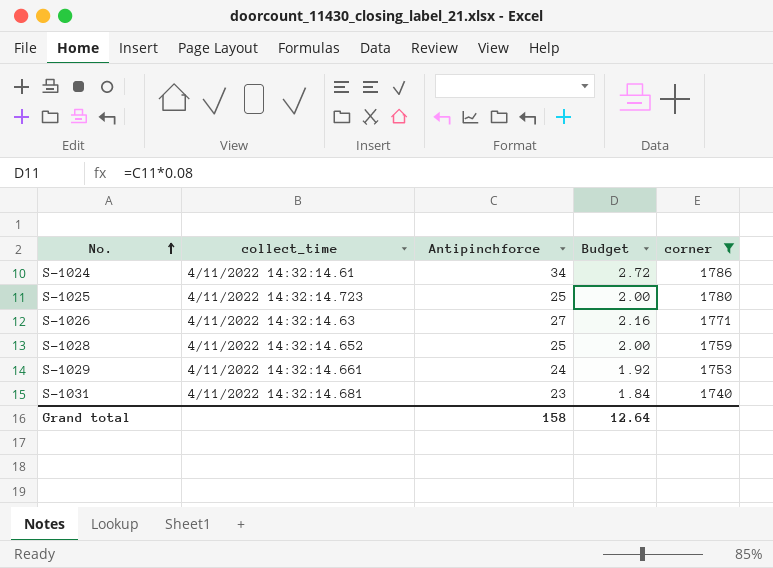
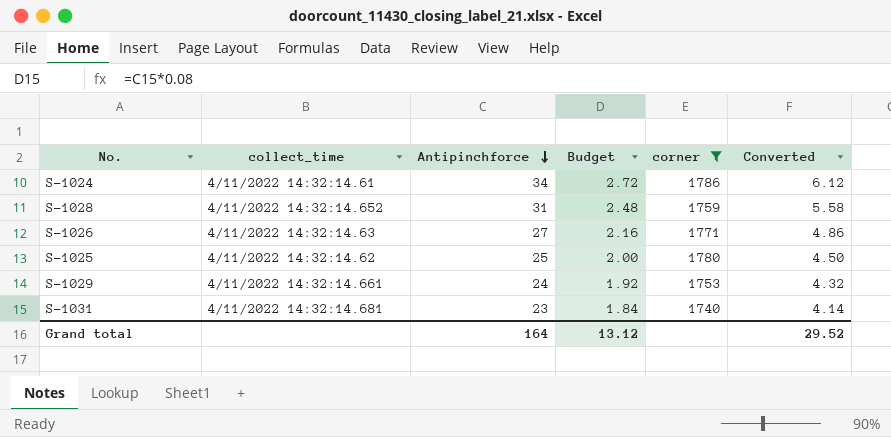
row order: No. ascending -> Antipinchforce descending
column Converted | formula: none -> [Antipinchforce] * 0.18
S-1028 | Antipinchforce: 25 -> 31
S-1028 | Budget: 2.00 -> 2.48
S-1025 | collect_time: 4/11/2022 14:32:14.723 -> 4/11/2022 14:32:14.62
Grand total | Antipinchforce: 158 -> 164
Grand total | Budget: 12.64 -> 13.12

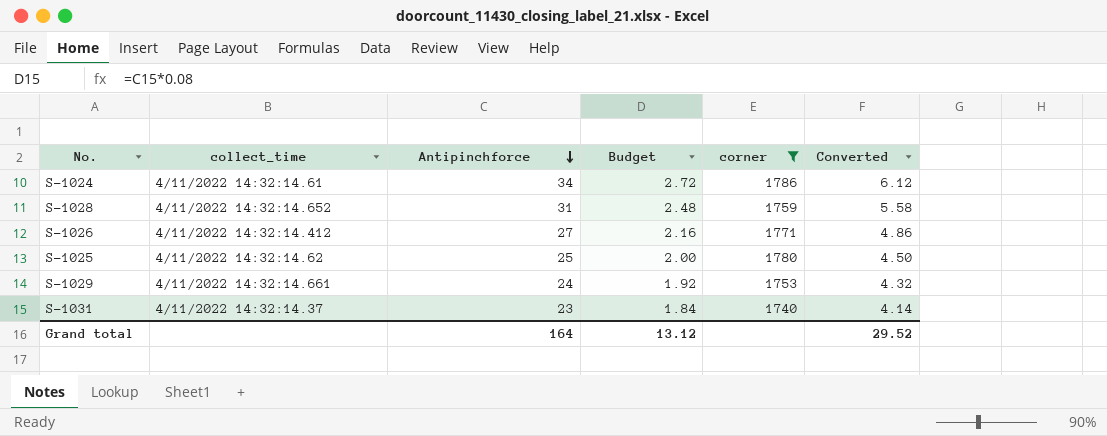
S-1026 | collect_time: 4/11/2022 14:32:14.63 -> 4/11/2022 14:32:14.412
S-1031 | collect_time: 4/11/2022 14:32:14.681 -> 4/11/2022 14:32:14.37

